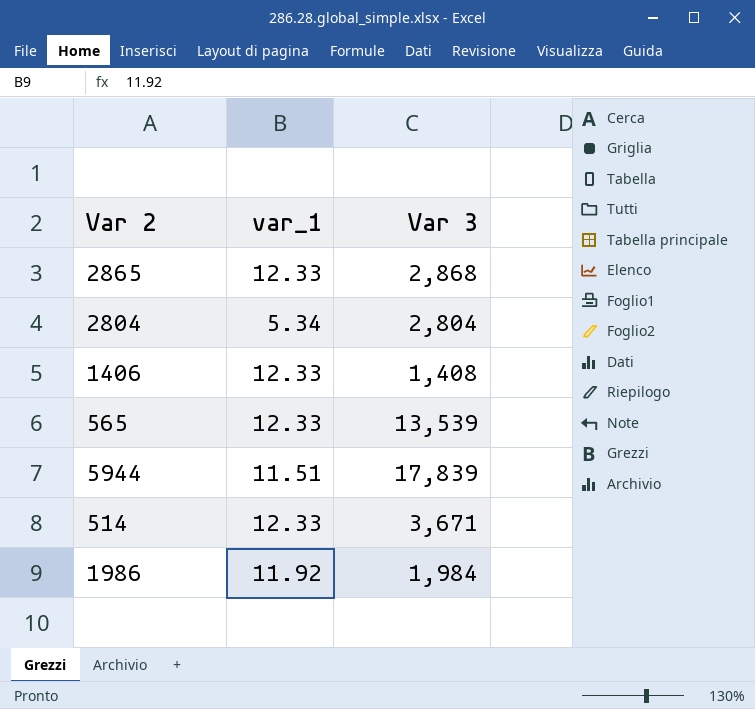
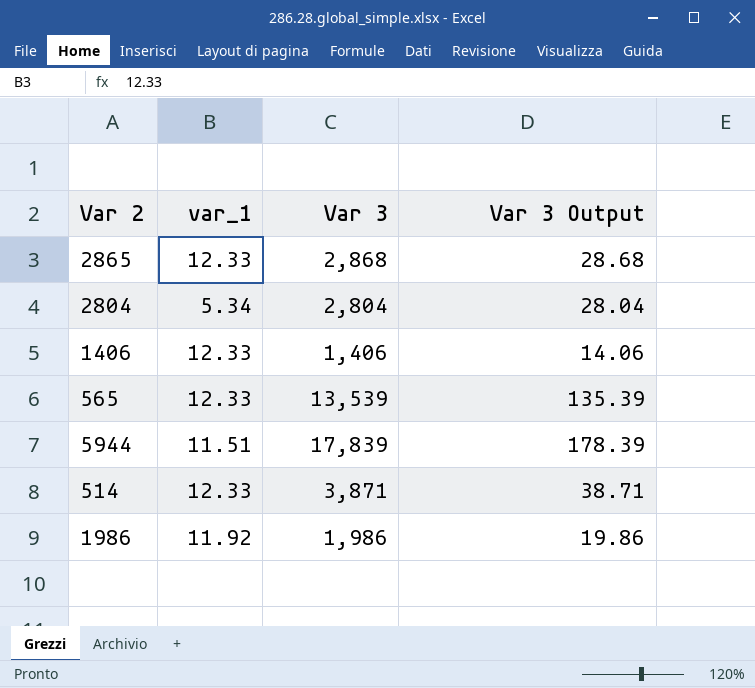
column Var 3 Output | formula: none -> [Var 3] * 0.01
1406 | Var 3: 1,408 -> 1,406
514 | Var 3: 3,671 -> 3,871
1986 | Var 3: 1,984 -> 1,986

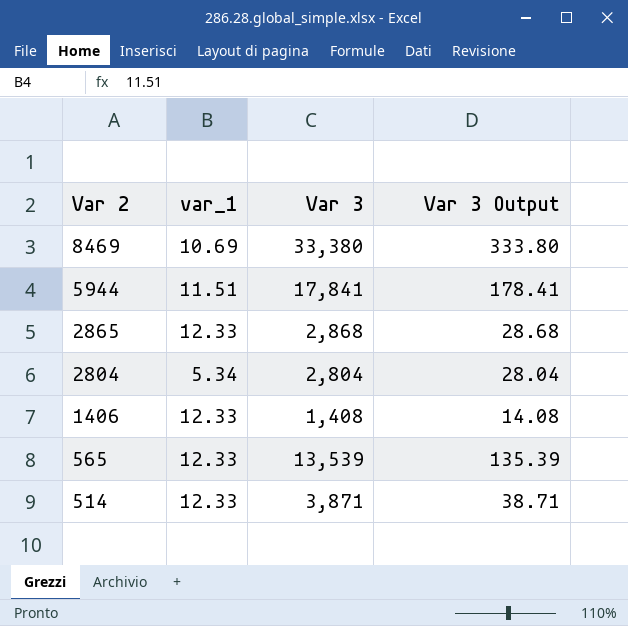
row order: none -> Var 2 descending
row 1986: 11.92 | 1,986 | 19.86 -> none
row 8469: none -> 10.69 | 33,380 | 333.80
5944 | Var 3: 17,839 -> 17,841
5944 | Var 3 Output: 178.39 -> 178.41
1406 | Var 3: 1,406 -> 1,408
1406 | Var 3 Output: 14.06 -> 14.08

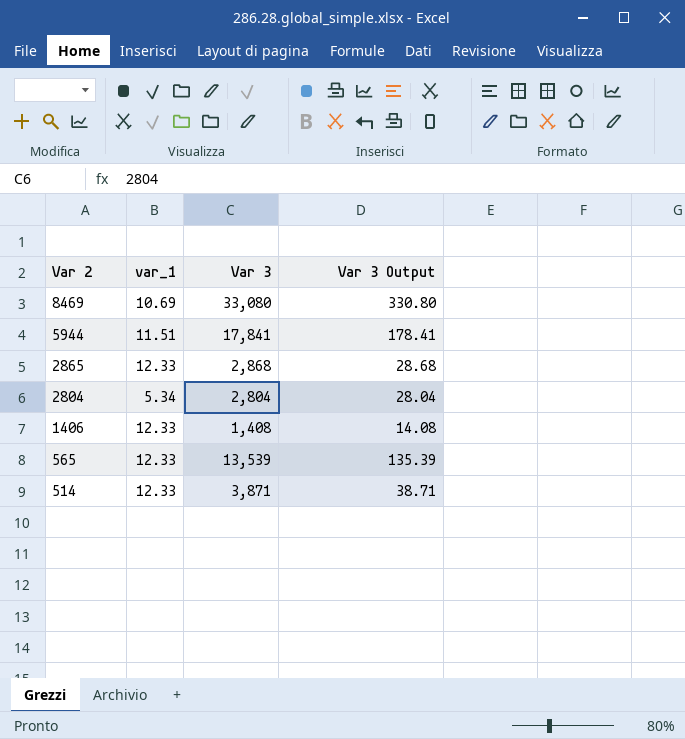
8469 | Var 3: 33,380 -> 33,080
8469 | Var 3 Output: 333.80 -> 330.80

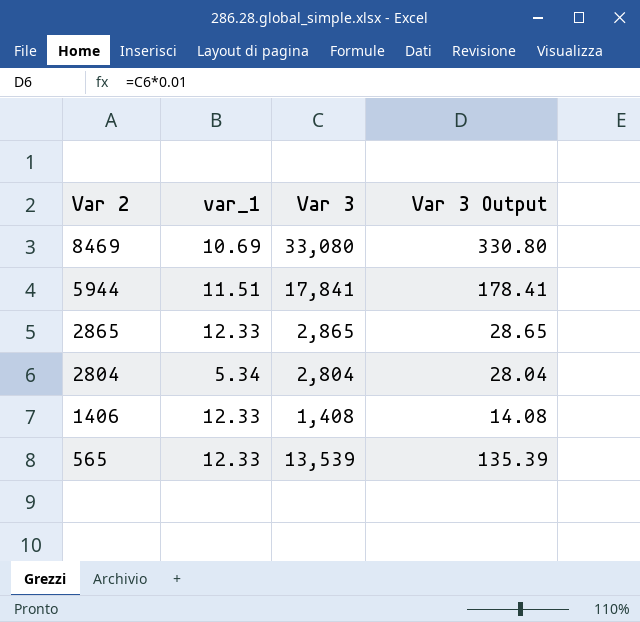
row 514: 12.33 | 3,871 | 38.71 -> none
2865 | Var 3: 2,868 -> 2,865
2865 | Var 3 Output: 28.68 -> 28.65

